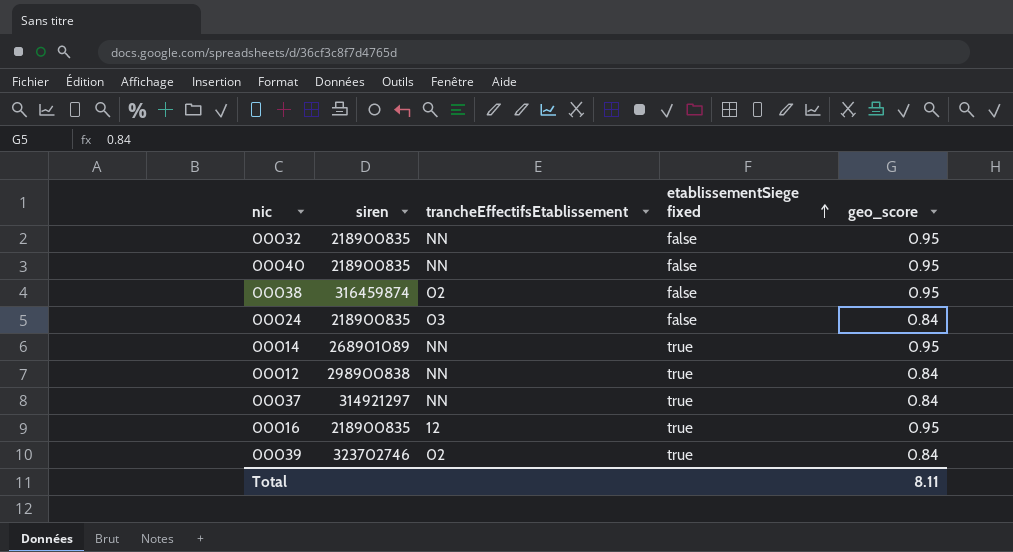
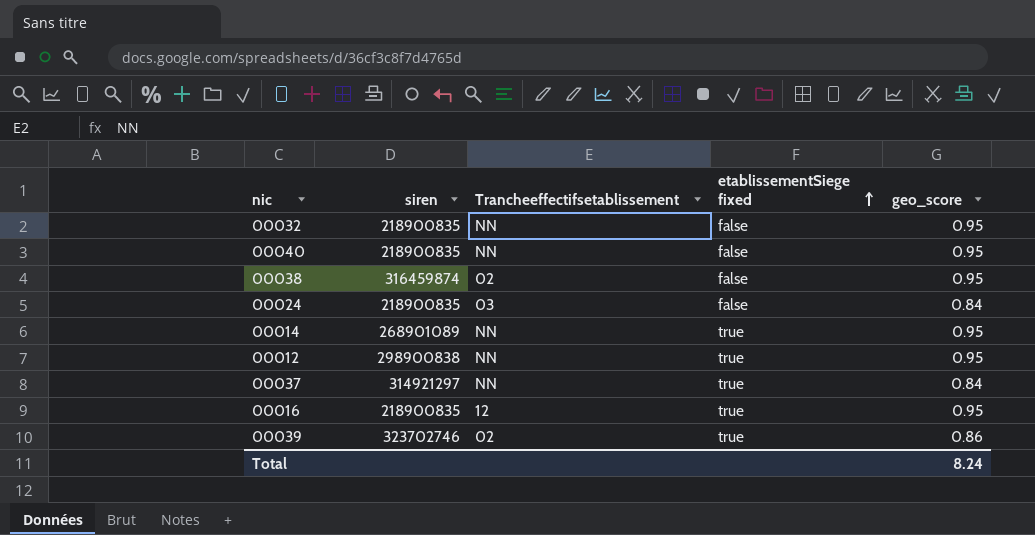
column name: trancheEffectifsEtablissement -> Trancheeffectifsetablissement
00012 | geo_score: 0.84 -> 0.95
00039 | geo_score: 0.84 -> 0.86
Total | geo_score: 8.11 -> 8.24

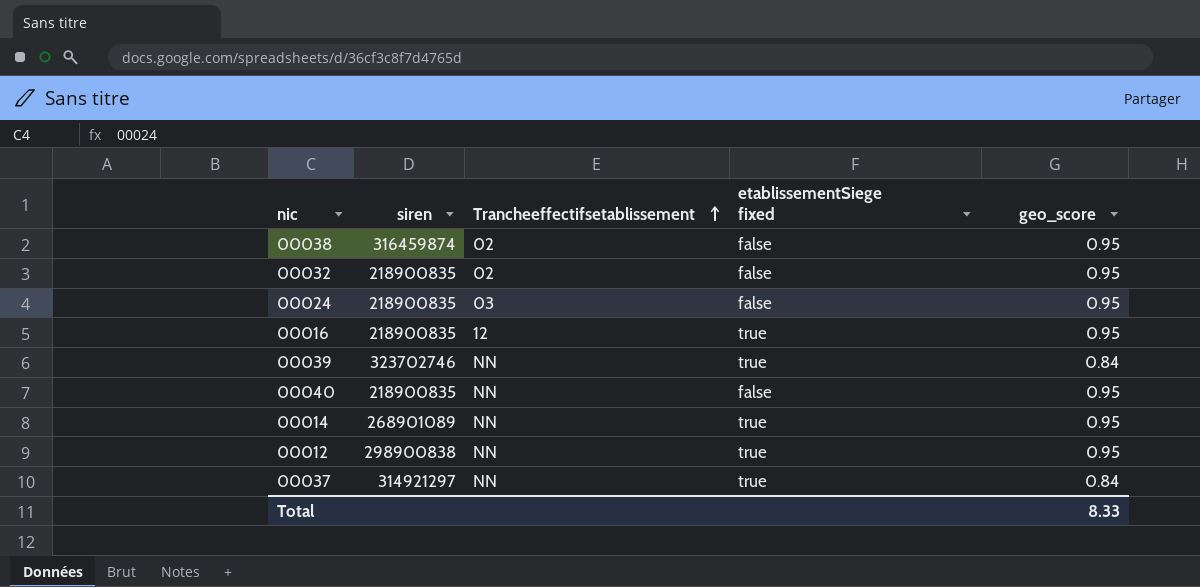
row order: etablissementSiege fixed ascending -> Trancheeffectifsetablissement ascending
00032 | Trancheeffectifsetablissement: NN -> 02
00024 | geo_score: 0.84 -> 0.95
00039 | Trancheeffectifsetablissement: 02 -> NN
00039 | geo_score: 0.86 -> 0.84
Total | geo_score: 8.24 -> 8.33

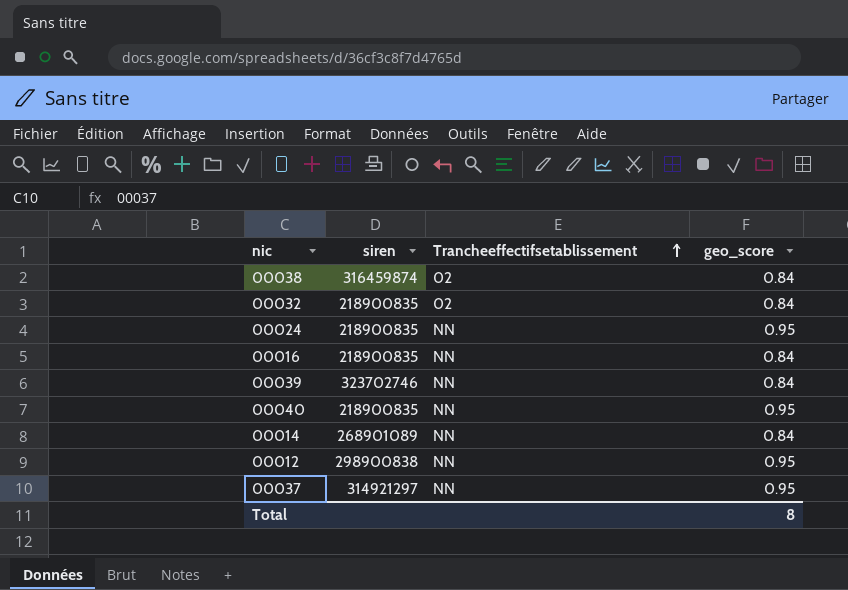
column etablissementSiege fixed | position: 4 -> none
00038 | geo_score: 0.95 -> 0.84
00032 | geo_score: 0.95 -> 0.84
00024 | Trancheeffectifsetablissement: 03 -> NN
00016 | Trancheeffectifsetablissement: 12 -> NN
00016 | geo_score: 0.95 -> 0.84
00014 | geo_score: 0.95 -> 0.84
00037 | geo_score: 0.84 -> 0.95
Total | geo_score: 8.33 -> 8

